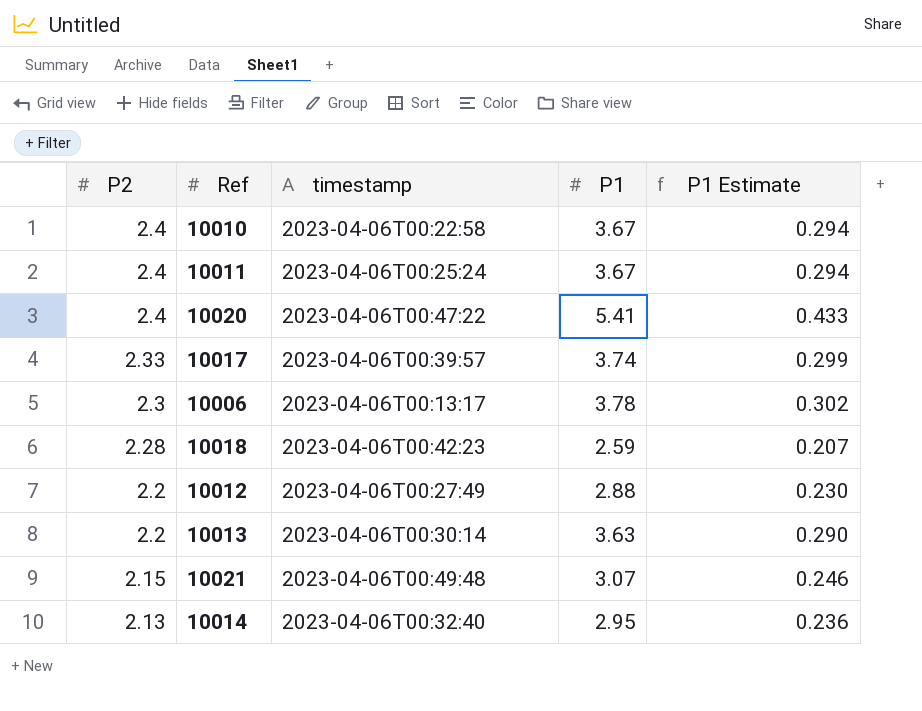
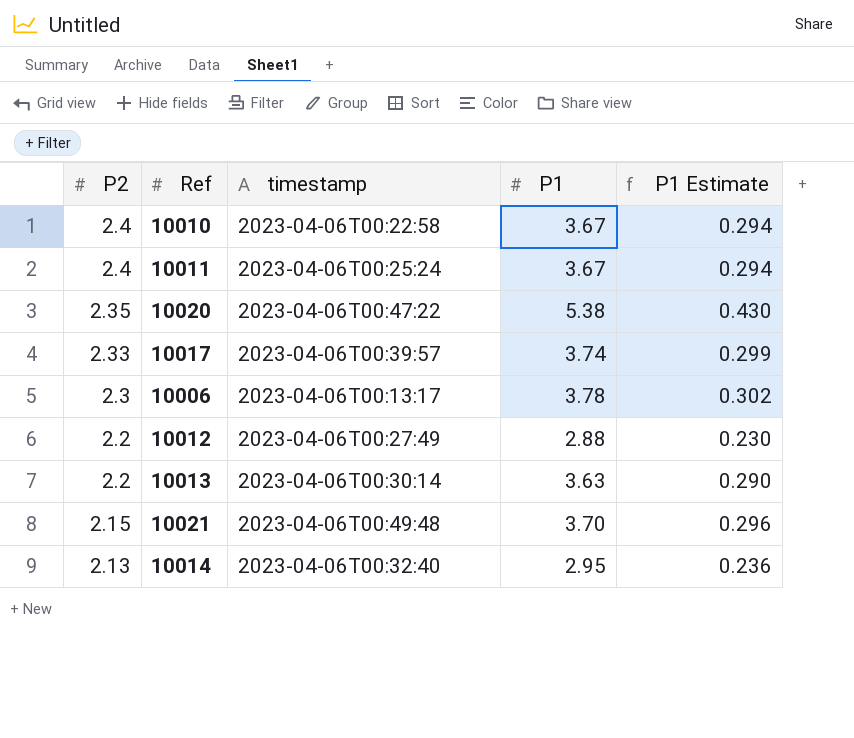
row 10018: 2.28 | 2023-04-06T00:42:23 | 2.59 | 0.207 -> none
10020 | P2: 2.4 -> 2.35
10020 | P1: 5.41 -> 5.38
10020 | P1 Estimate: 0.433 -> 0.430
10021 | P1: 3.07 -> 3.70
10021 | P1 Estimate: 0.246 -> 0.296

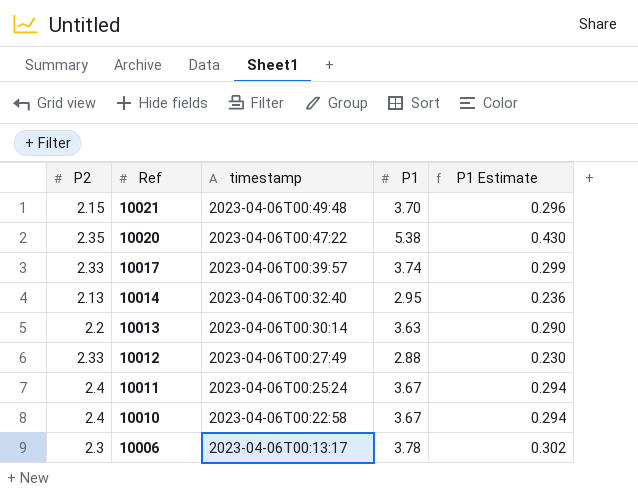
row order: P2 descending -> Ref descending
10012 | P2: 2.2 -> 2.33

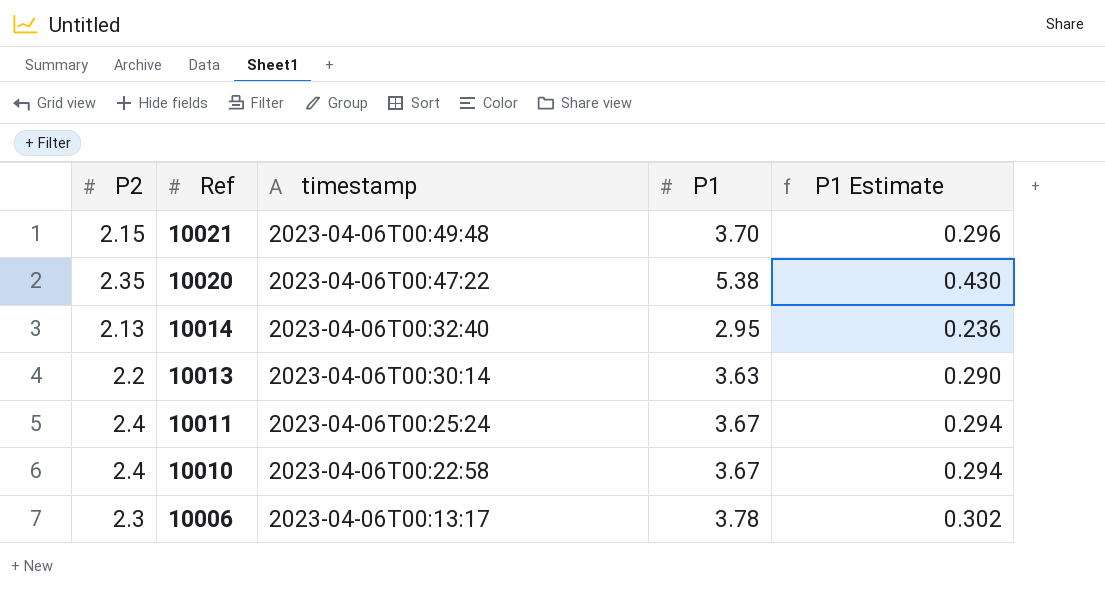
row 10017: 2.33 | 2023-04-06T00:39:57 | 3.74 | 0.299 -> none
row 10012: 2.33 | 2023-04-06T00:27:49 | 2.88 | 0.230 -> none

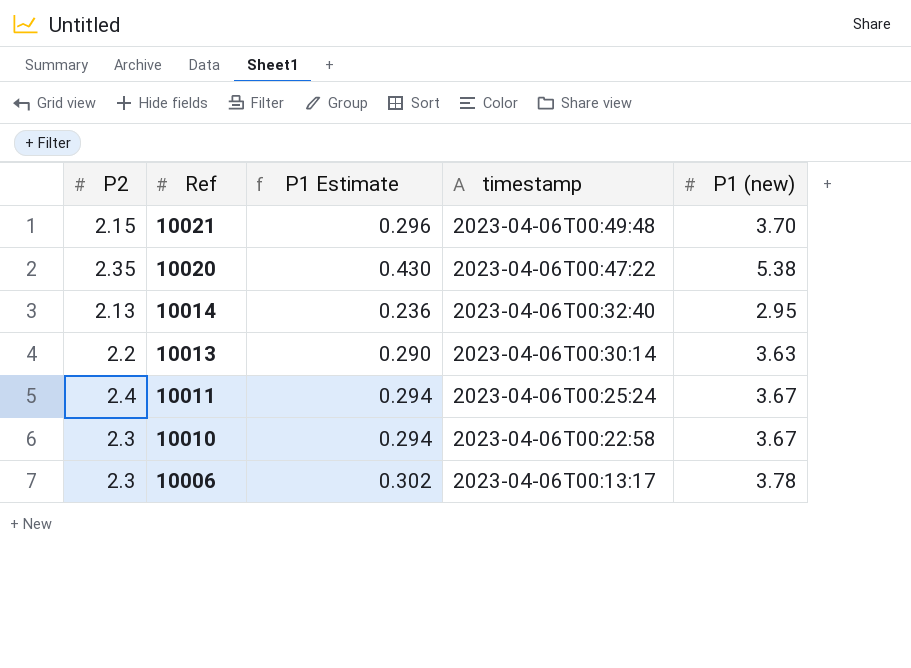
column P1 Estimate | position: 5 -> 3
column name: P1 -> P1 (new)
10010 | P2: 2.4 -> 2.3

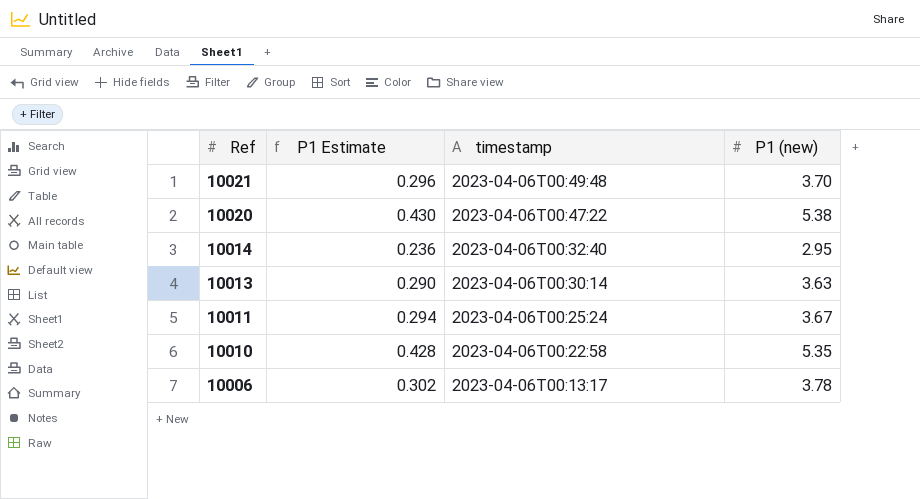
column P2 | position: 1 -> none
10010 | P1 Estimate: 0.294 -> 0.428
10010 | P1 (new): 3.67 -> 5.35

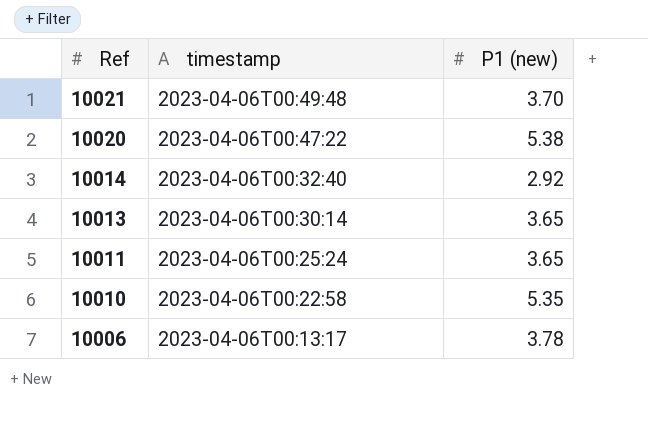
column P1 Estimate | formula: [P1 (new)] * 0.08 -> none
10014 | P1 (new): 2.95 -> 2.92
10013 | P1 (new): 3.63 -> 3.65
10011 | P1 (new): 3.67 -> 3.65

